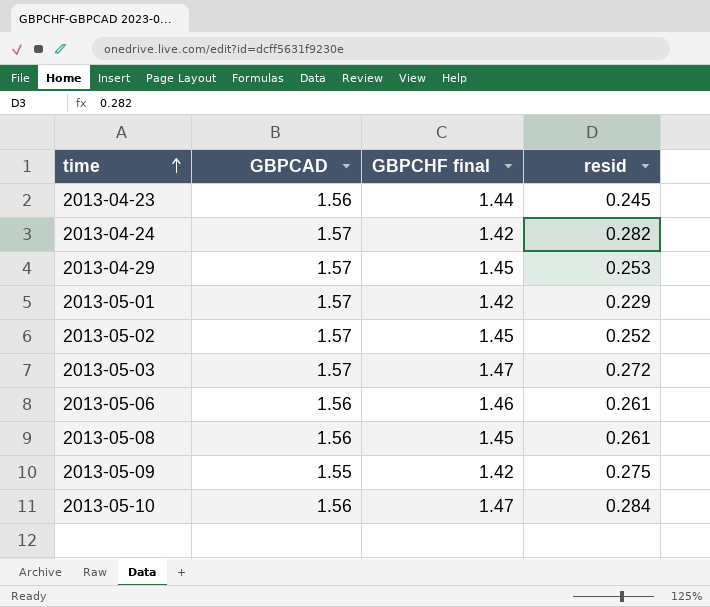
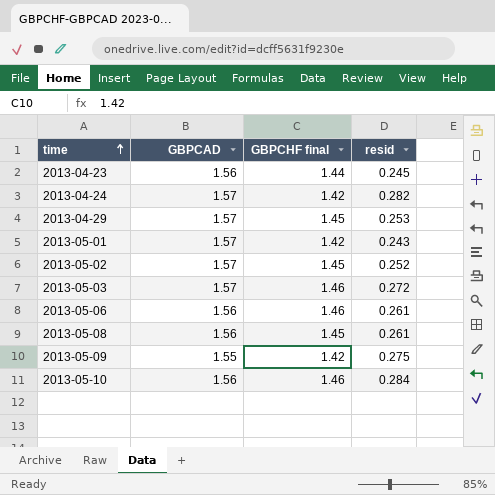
2013-05-01 | resid: 0.229 -> 0.243
2013-05-03 | GBPCHF final: 1.47 -> 1.46
2013-05-10 | GBPCHF final: 1.47 -> 1.46

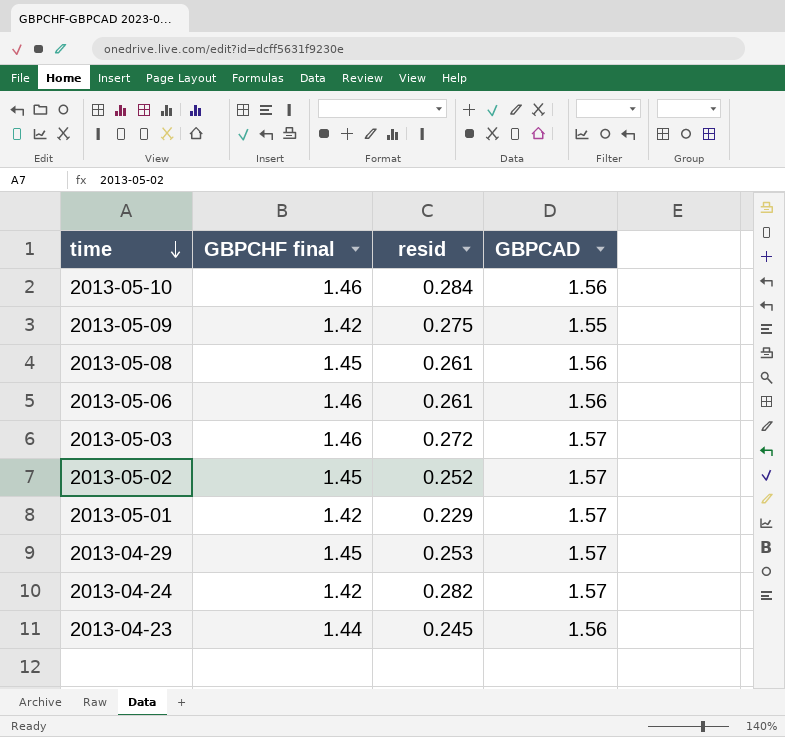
row order: time ascending -> time descending
column GBPCAD | position: 2 -> 4
2013-05-01 | resid: 0.243 -> 0.229

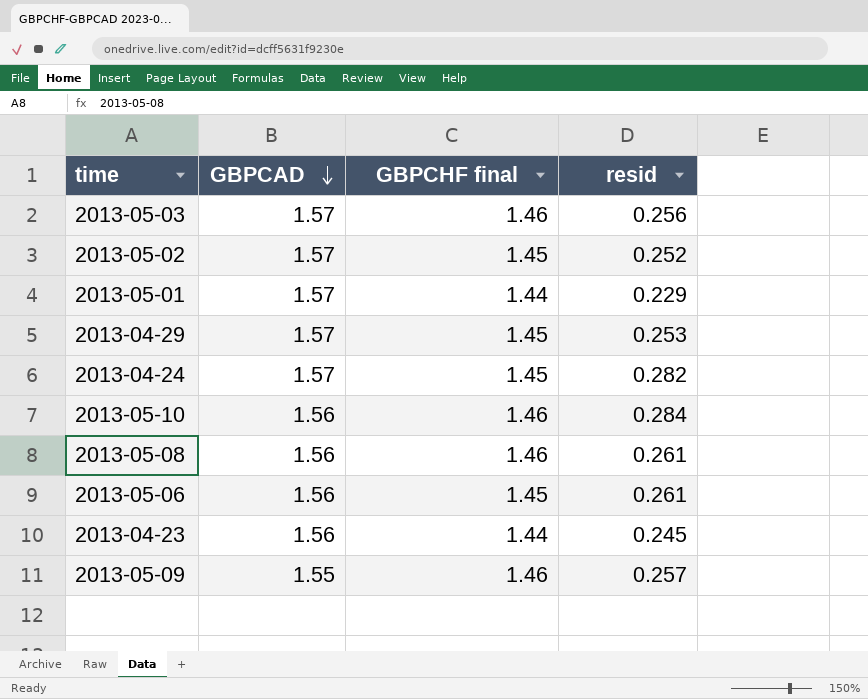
row order: time descending -> GBPCAD descending
column GBPCAD | position: 4 -> 2
2013-05-03 | resid: 0.272 -> 0.256
2013-05-01 | GBPCHF final: 1.42 -> 1.44
2013-04-24 | GBPCHF final: 1.42 -> 1.45
2013-05-08 | GBPCHF final: 1.45 -> 1.46
2013-05-06 | GBPCHF final: 1.46 -> 1.45
2013-05-09 | GBPCHF final: 1.42 -> 1.46
2013-05-09 | resid: 0.275 -> 0.257

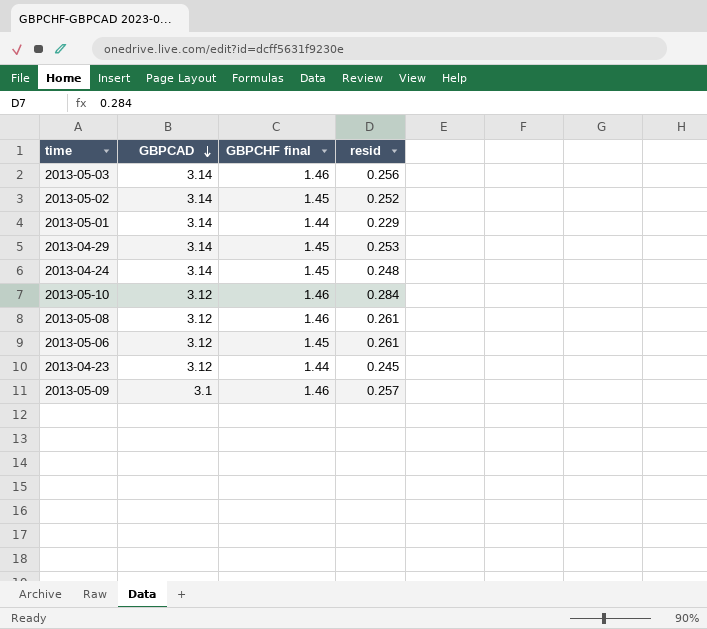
2013-05-03 | GBPCAD: 1.57 -> 3.14
2013-05-02 | GBPCAD: 1.57 -> 3.14
2013-05-01 | GBPCAD: 1.57 -> 3.14
2013-04-29 | GBPCAD: 1.57 -> 3.14
2013-04-24 | GBPCAD: 1.57 -> 3.14
2013-04-24 | resid: 0.282 -> 0.248
2013-05-10 | GBPCAD: 1.56 -> 3.12
2013-05-08 | GBPCAD: 1.56 -> 3.12
2013-05-06 | GBPCAD: 1.56 -> 3.12
2013-04-23 | GBPCAD: 1.56 -> 3.12
2013-05-09 | GBPCAD: 1.55 -> 3.1

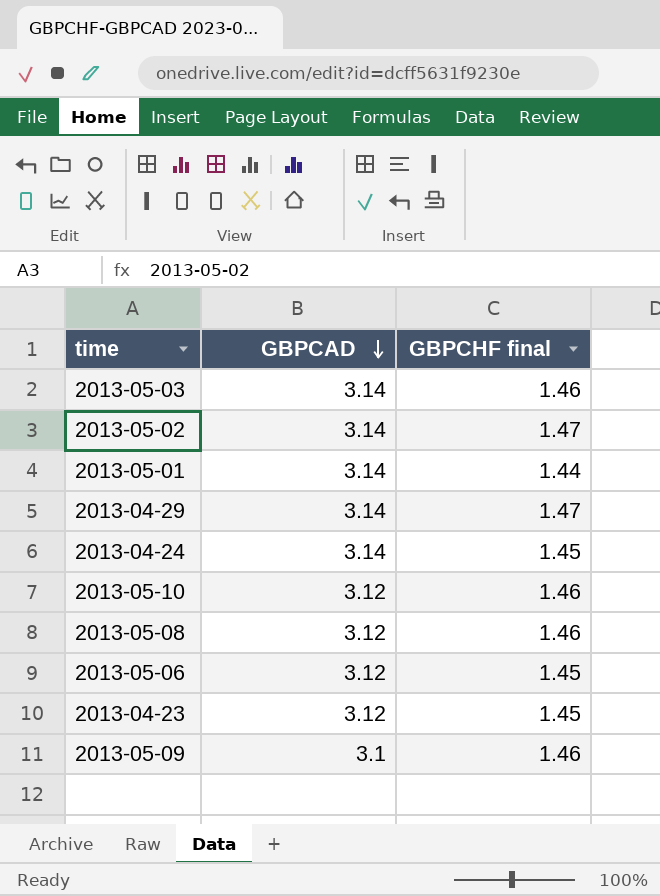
column resid | position: 4 -> none
2013-05-02 | GBPCHF final: 1.45 -> 1.47
2013-04-29 | GBPCHF final: 1.45 -> 1.47
2013-04-23 | GBPCHF final: 1.44 -> 1.45

